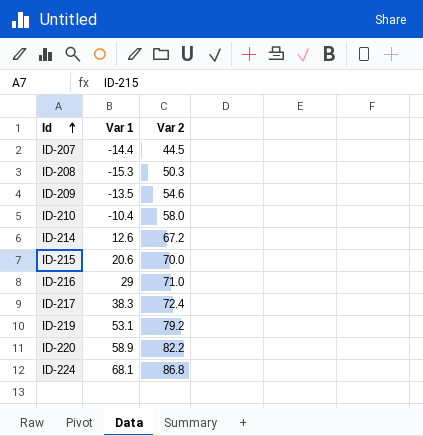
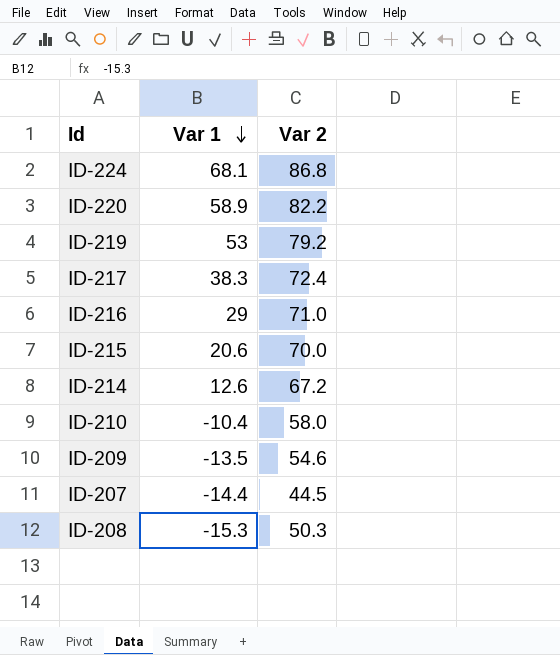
row order: Id ascending -> Var 1 descending
ID-219 | Var 1: 53.1 -> 53

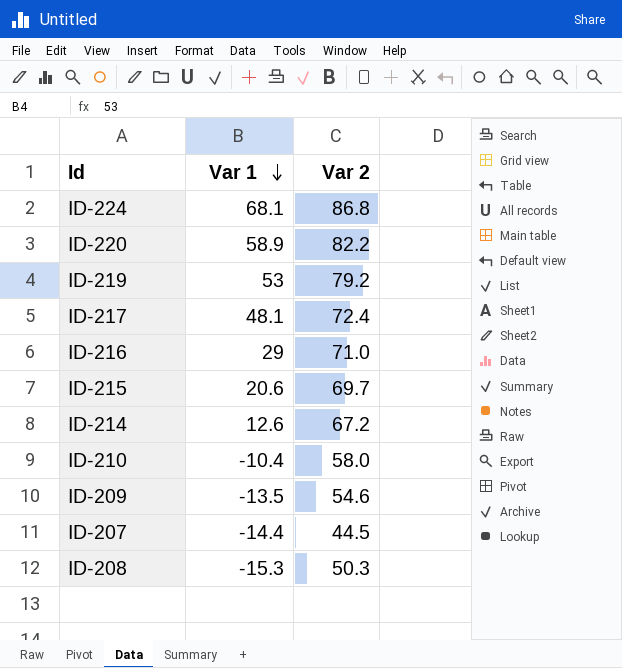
ID-217 | Var 1: 38.3 -> 48.1
ID-215 | Var 2: 70.0 -> 69.7

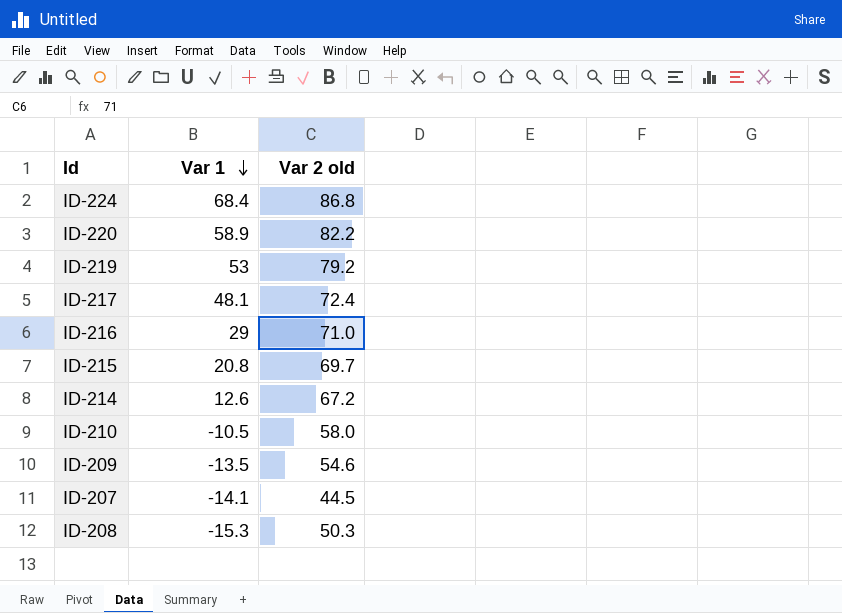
column name: Var 2 -> Var 2 old
ID-224 | Var 1: 68.1 -> 68.4
ID-215 | Var 1: 20.6 -> 20.8
ID-210 | Var 1: -10.4 -> -10.5
ID-207 | Var 1: -14.4 -> -14.1

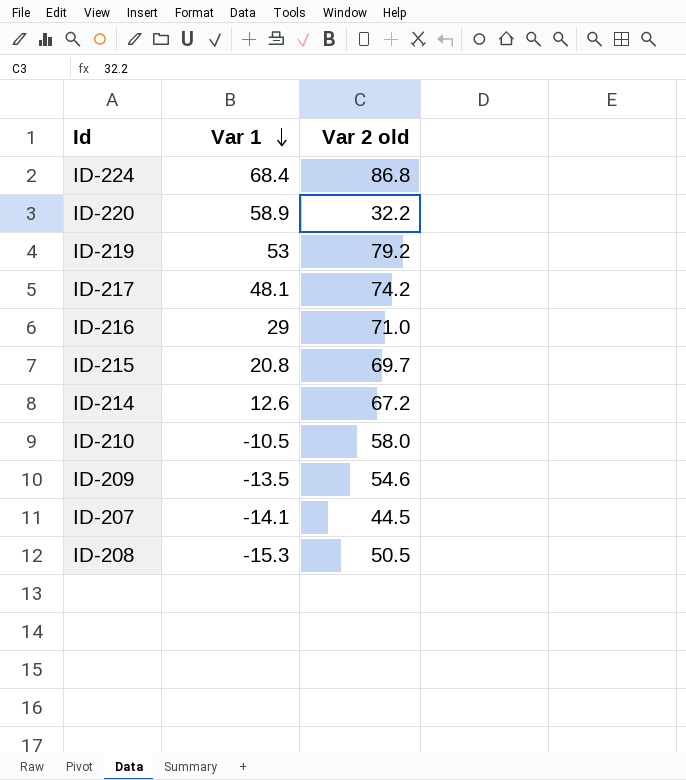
ID-220 | Var 2 old: 82.2 -> 32.2
ID-217 | Var 2 old: 72.4 -> 74.2
ID-208 | Var 2 old: 50.3 -> 50.5

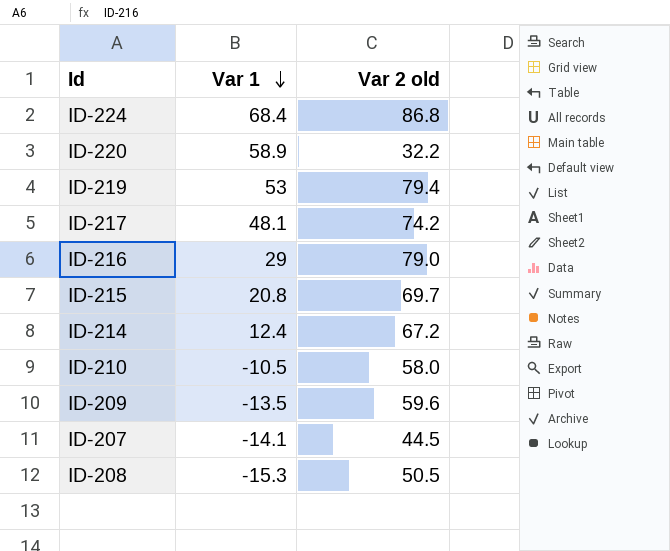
ID-219 | Var 2 old: 79.2 -> 79.4
ID-216 | Var 2 old: 71.0 -> 79.0
ID-214 | Var 1: 12.6 -> 12.4
ID-209 | Var 2 old: 54.6 -> 59.6

